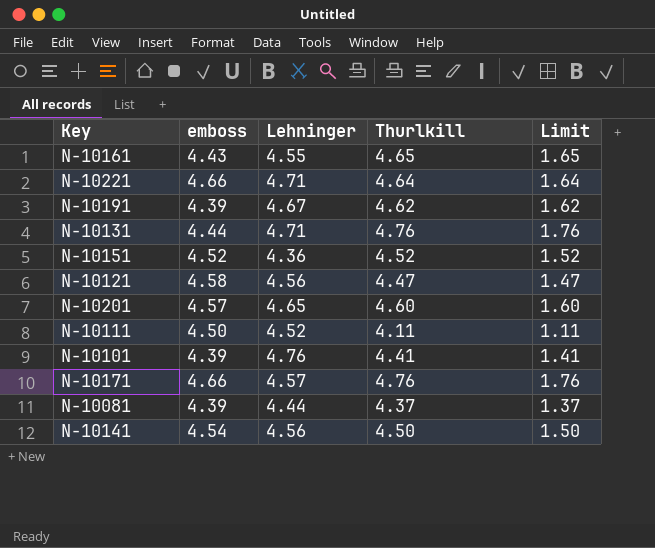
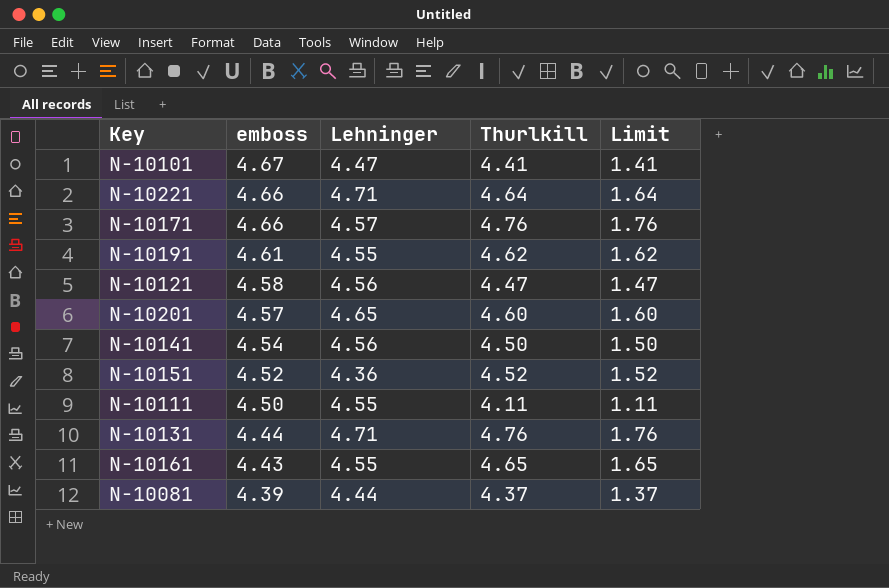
row order: none -> emboss descending
N-10101 | emboss: 4.39 -> 4.67
N-10101 | Lehninger: 4.76 -> 4.47
N-10191 | emboss: 4.39 -> 4.61
N-10191 | Lehninger: 4.67 -> 4.55
N-10111 | Lehninger: 4.52 -> 4.55

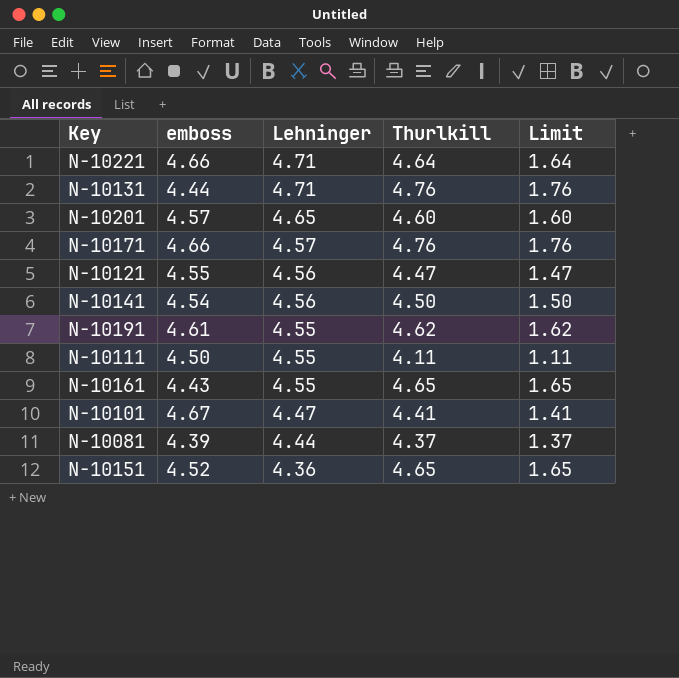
row order: emboss descending -> Lehninger descending
N-10121 | emboss: 4.58 -> 4.55
N-10151 | Thurlkill: 4.52 -> 4.65
N-10151 | Limit: 1.52 -> 1.65

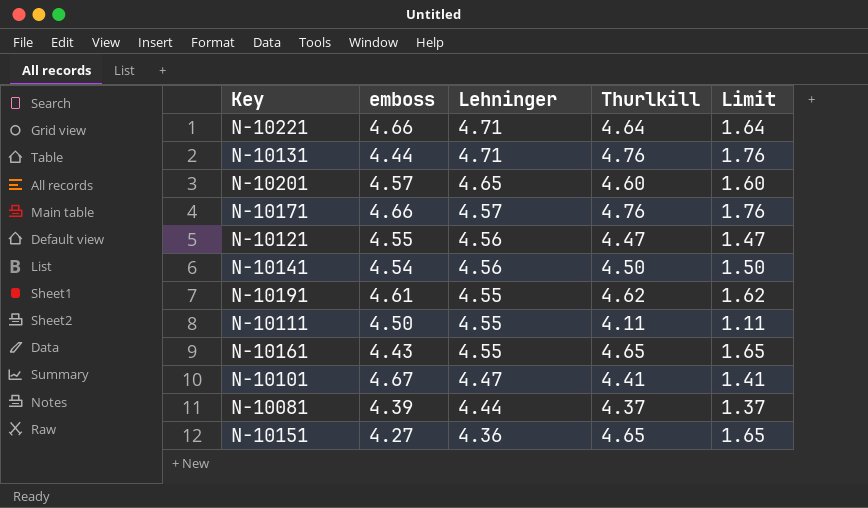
N-10151 | emboss: 4.52 -> 4.27

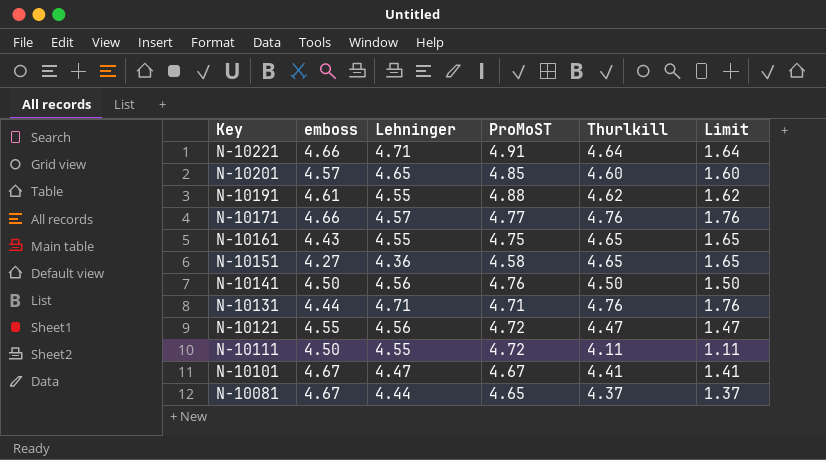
row order: Lehninger descending -> Key descending
column ProMoST | position: none -> 4
N-10141 | emboss: 4.54 -> 4.50
N-10081 | emboss: 4.39 -> 4.67

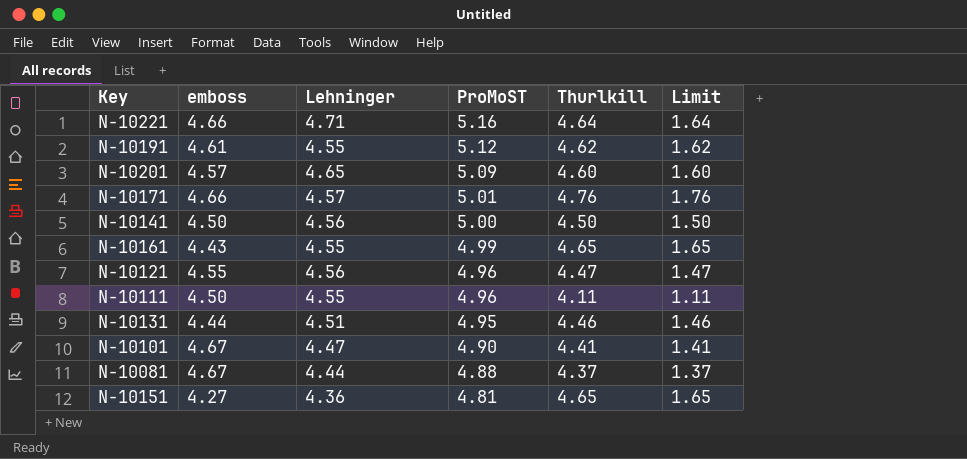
row order: Key descending -> ProMoST descending
N-10221 | ProMoST: 4.91 -> 5.16
N-10191 | ProMoST: 4.88 -> 5.12
N-10201 | ProMoST: 4.85 -> 5.09
N-10171 | ProMoST: 4.77 -> 5.01
N-10141 | ProMoST: 4.76 -> 5.00
N-10161 | ProMoST: 4.75 -> 4.99
N-10121 | ProMoST: 4.72 -> 4.96
N-10111 | ProMoST: 4.72 -> 4.96
N-10131 | Lehninger: 4.71 -> 4.51
N-10131 | ProMoST: 4.71 -> 4.95
N-10131 | Thurlkill: 4.76 -> 4.46
N-10131 | Limit: 1.76 -> 1.46
N-10101 | ProMoST: 4.67 -> 4.90
N-10081 | ProMoST: 4.65 -> 4.88
N-10151 | ProMoST: 4.58 -> 4.81

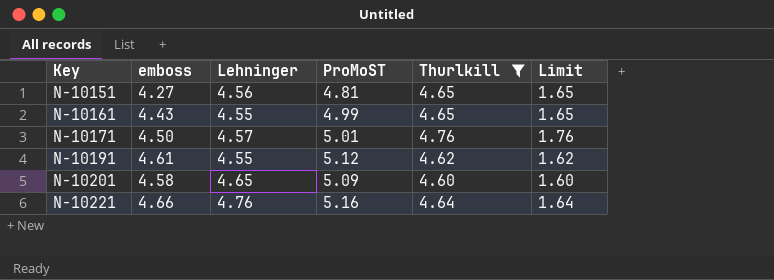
filter: none -> Thurlkill >= 4.60
row order: ProMoST descending -> Key ascending
N-10151 | Lehninger: 4.36 -> 4.56
N-10171 | emboss: 4.66 -> 4.50
N-10201 | emboss: 4.57 -> 4.58
N-10221 | Lehninger: 4.71 -> 4.76

